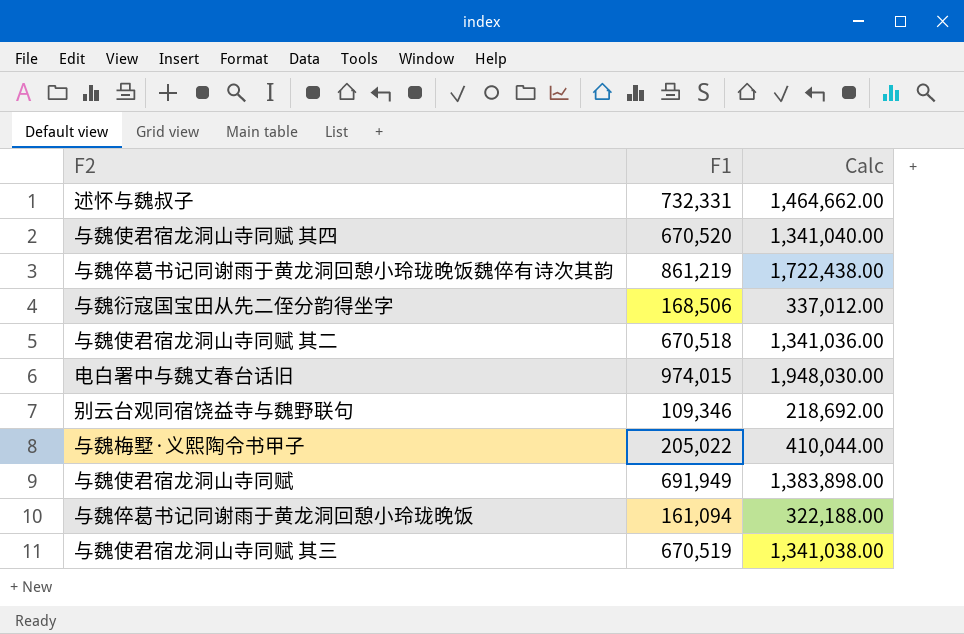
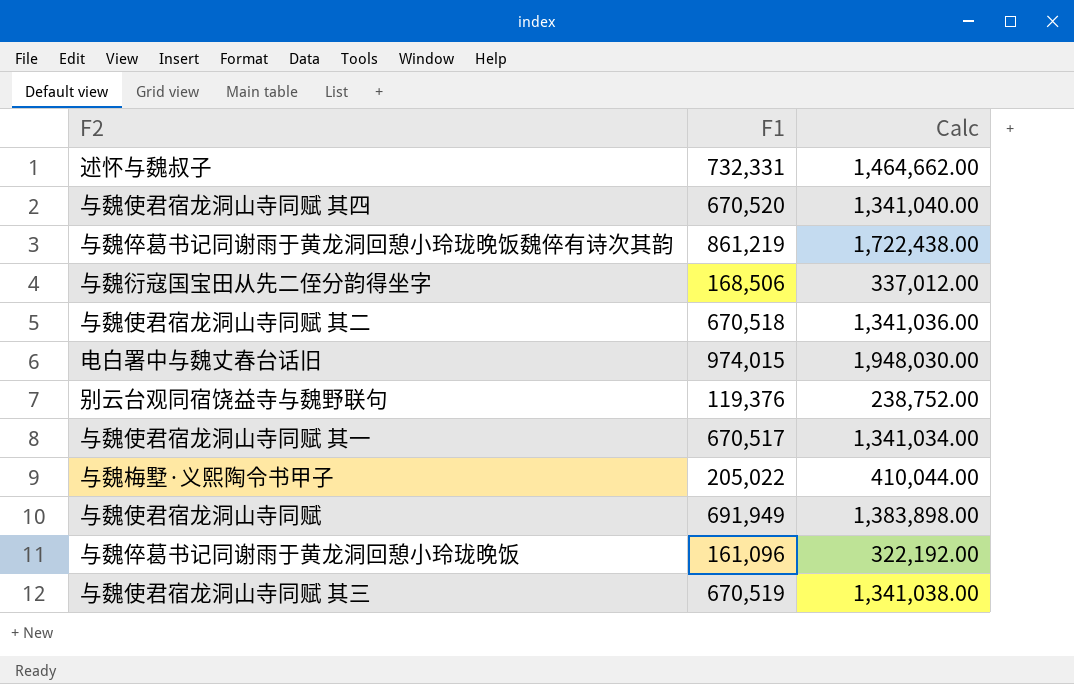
别云台观同宿饶益寺与魏野联句 | F1: 109,346 -> 119,376
别云台观同宿饶益寺与魏野联句 | Calc: 218,692.00 -> 238,752.00
row 与魏使君宿龙洞山寺同赋 其一: none -> 670,517 | 1,341,034.00
与魏倅葛书记同谢雨于黄龙洞回憩小玲珑晚饭 | F1: 161,094 -> 161,096
与魏倅葛书记同谢雨于黄龙洞回憩小玲珑晚饭 | Calc: 322,188.00 -> 322,192.00

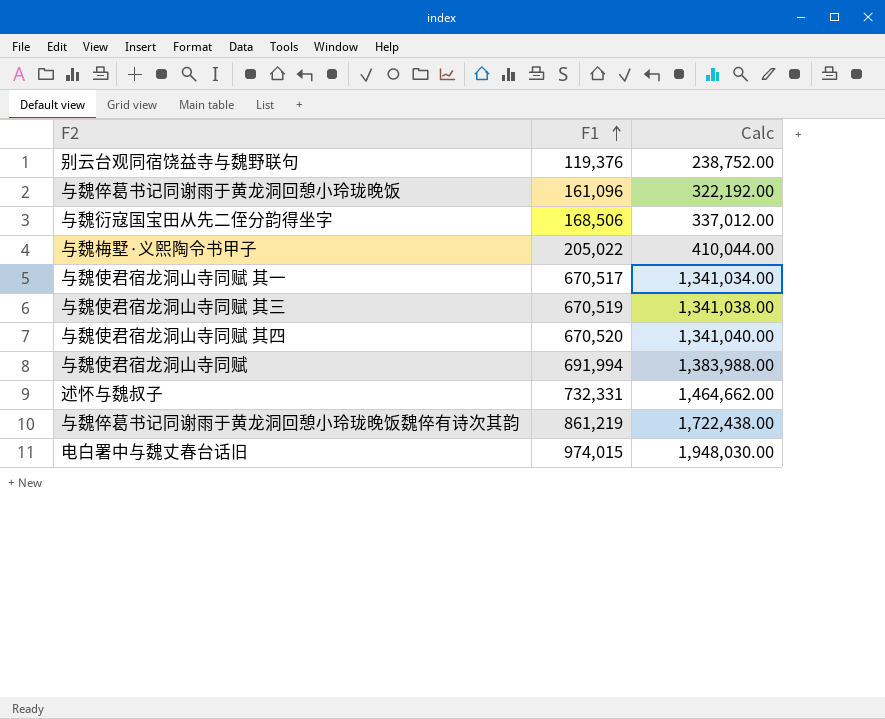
row order: none -> F1 ascending
row 与魏使君宿龙洞山寺同赋 其二: 670,518 | 1,341,036.00 -> none
与魏使君宿龙洞山寺同赋 | F1: 691,949 -> 691,994
与魏使君宿龙洞山寺同赋 | Calc: 1,383,898.00 -> 1,383,988.00

